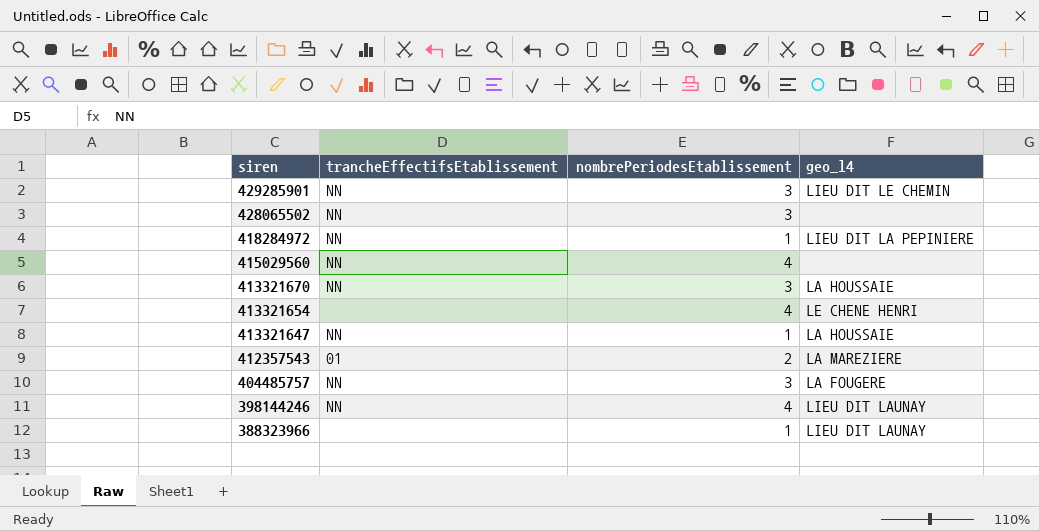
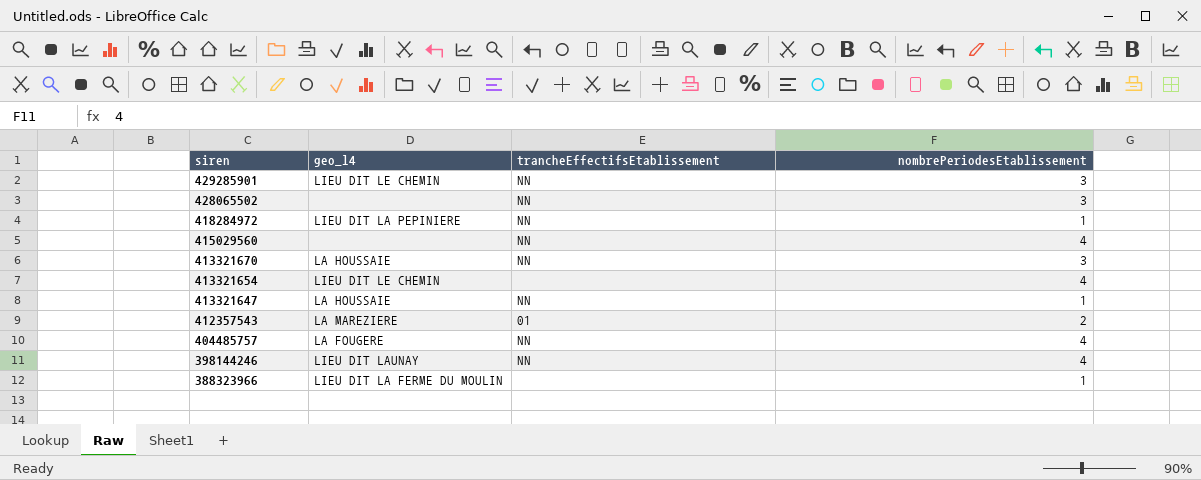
column geo_l4 | position: 4 -> 2
413321654 | geo_l4: LE CHENE HENRI -> LIEU DIT LE CHEMIN
404485757 | nombrePeriodesEtablissement: 3 -> 4
388323966 | geo_l4: LIEU DIT LAUNAY -> LIEU DIT LA FERME DU MOULIN

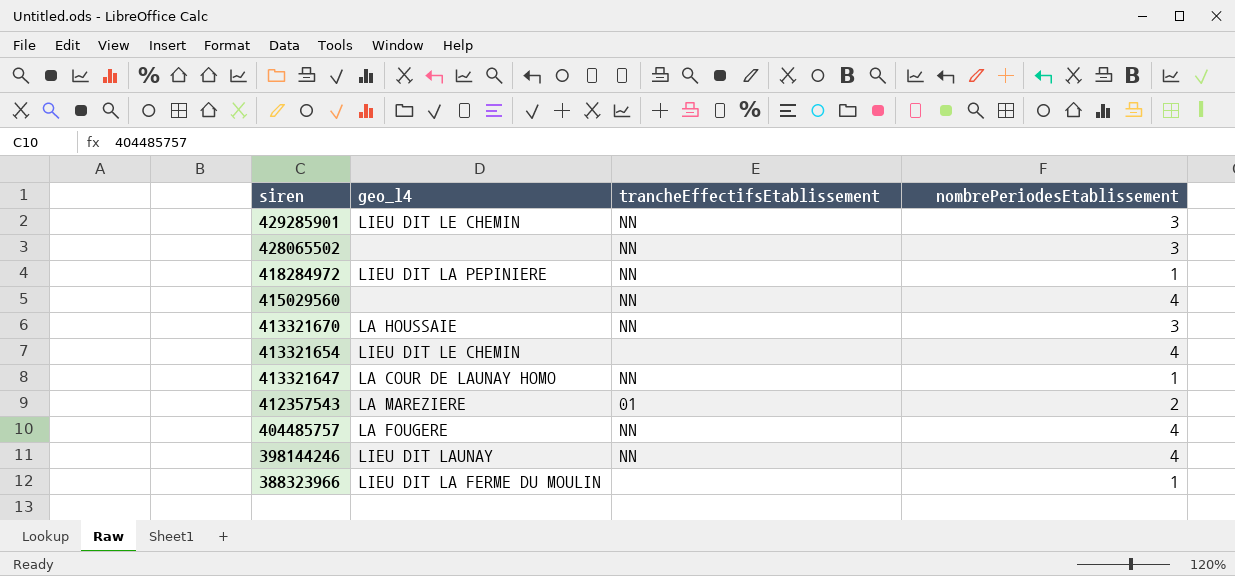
413321647 | geo_l4: LA HOUSSAIE -> LA COUR DE LAUNAY HOMO

